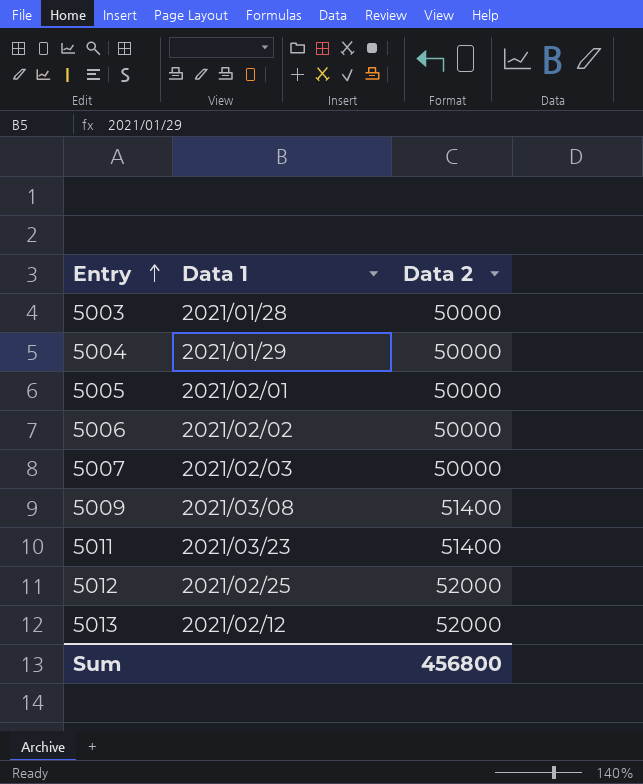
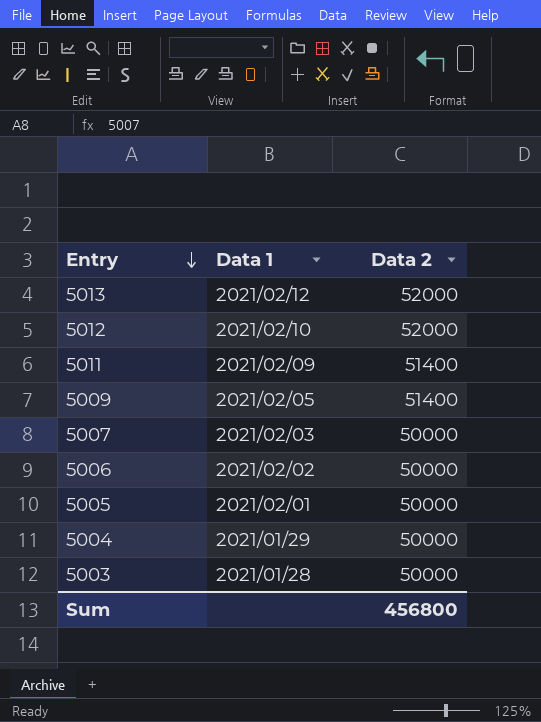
row order: Entry ascending -> Entry descending
5012 | Data 1: 2021/02/25 -> 2021/02/10
5011 | Data 1: 2021/03/23 -> 2021/02/09
5009 | Data 1: 2021/03/08 -> 2021/02/05

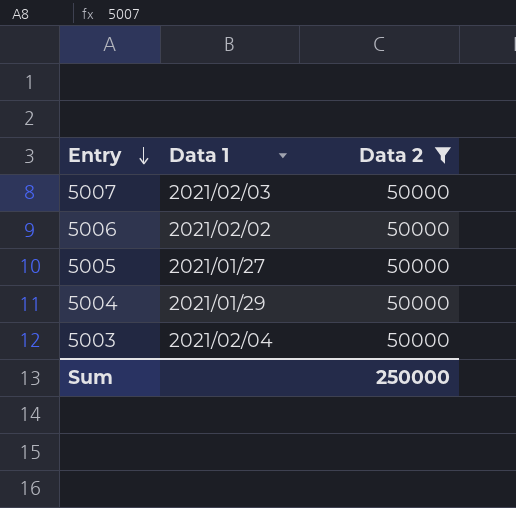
filter: none -> Data 2 = 50000
5005 | Data 1: 2021/02/01 -> 2021/01/27
5003 | Data 1: 2021/01/28 -> 2021/02/04
Sum | Data 2: 456800 -> 250000

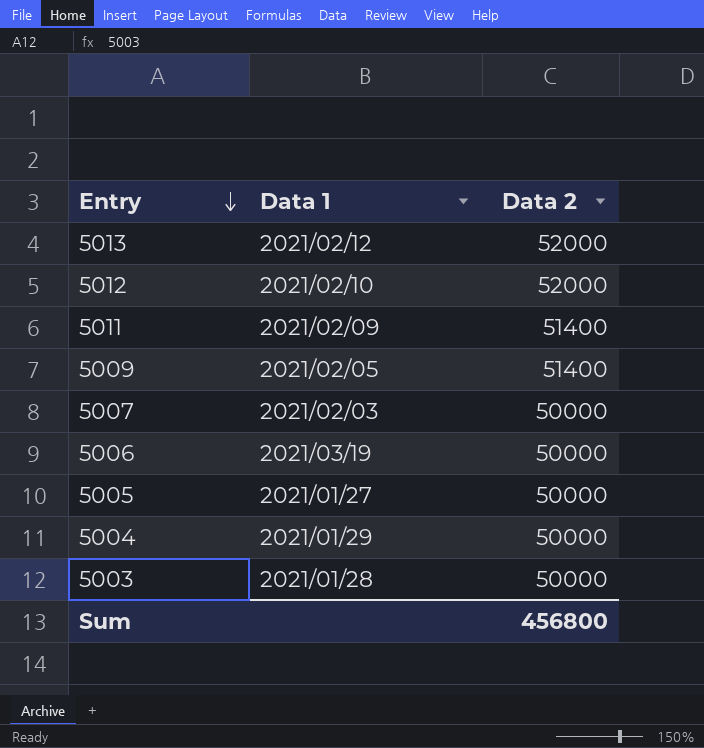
filter: Data 2 = 50000 -> none
5006 | Data 1: 2021/02/02 -> 2021/03/19
5003 | Data 1: 2021/02/04 -> 2021/01/28
Sum | Data 2: 250000 -> 456800

